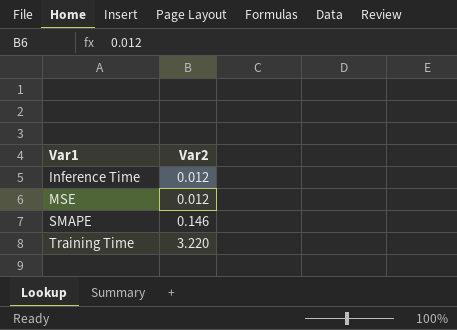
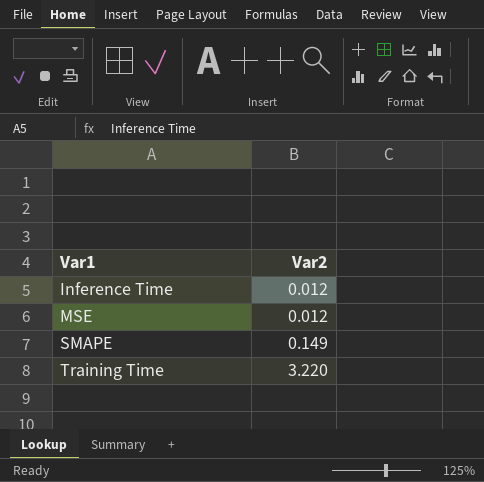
SMAPE | Var2: 0.146 -> 0.149

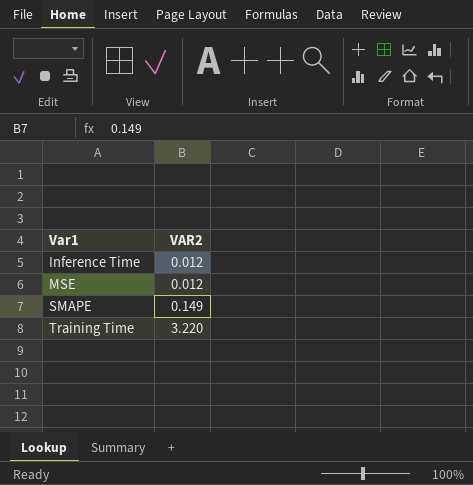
column name: Var2 -> VAR2

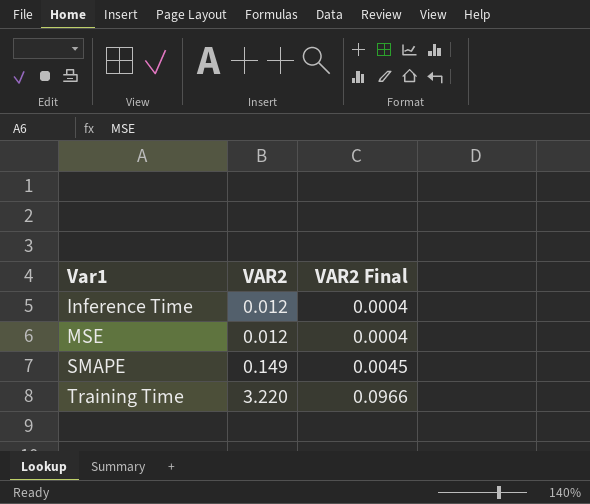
column VAR2 Final | formula: none -> [VAR2] * 0.03

